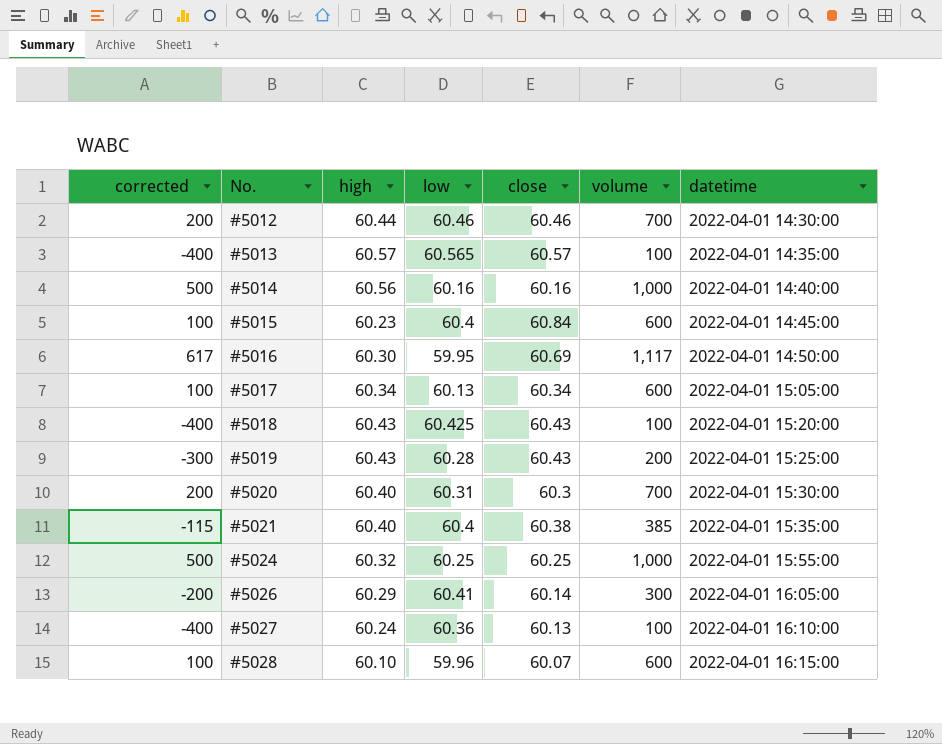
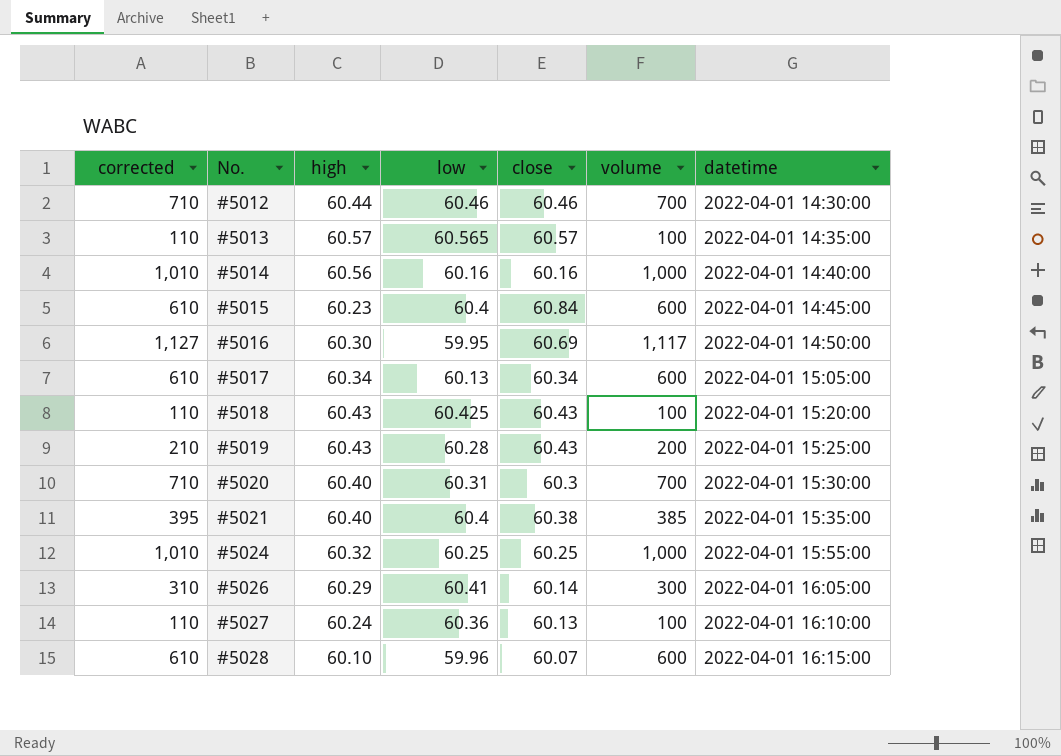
column corrected | formula: [volume] - 500 -> [volume] + 10

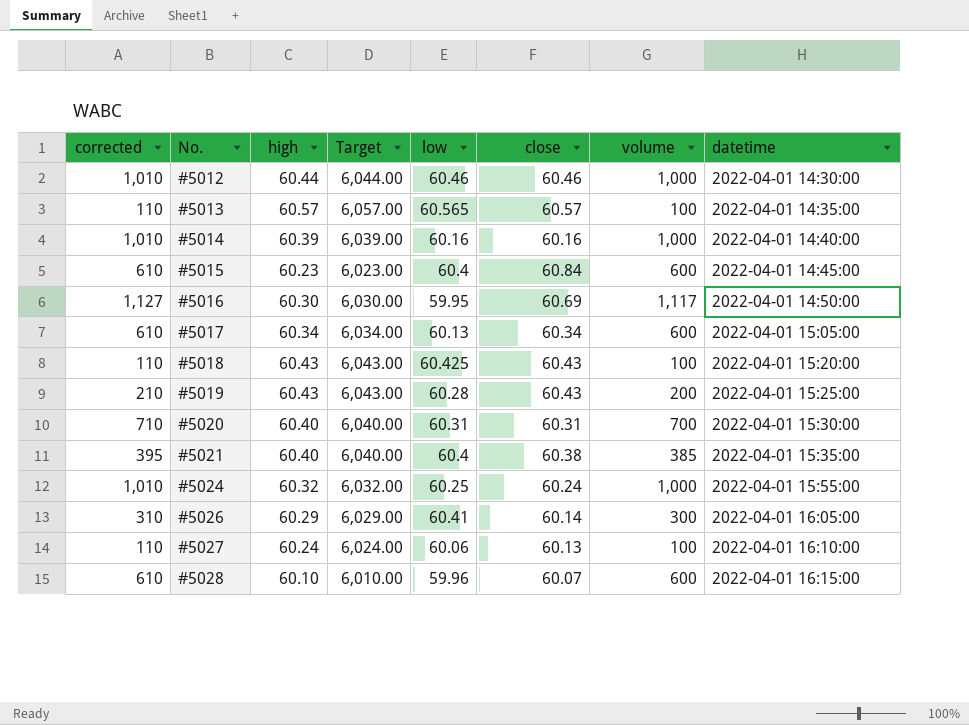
column Target | formula: none -> [high] * 100
#5012 | corrected: 710 -> 1,010
#5012 | volume: 700 -> 1,000
#5014 | high: 60.56 -> 60.39
#5020 | close: 60.3 -> 60.31
#5024 | close: 60.25 -> 60.24
#5027 | low: 60.36 -> 60.06

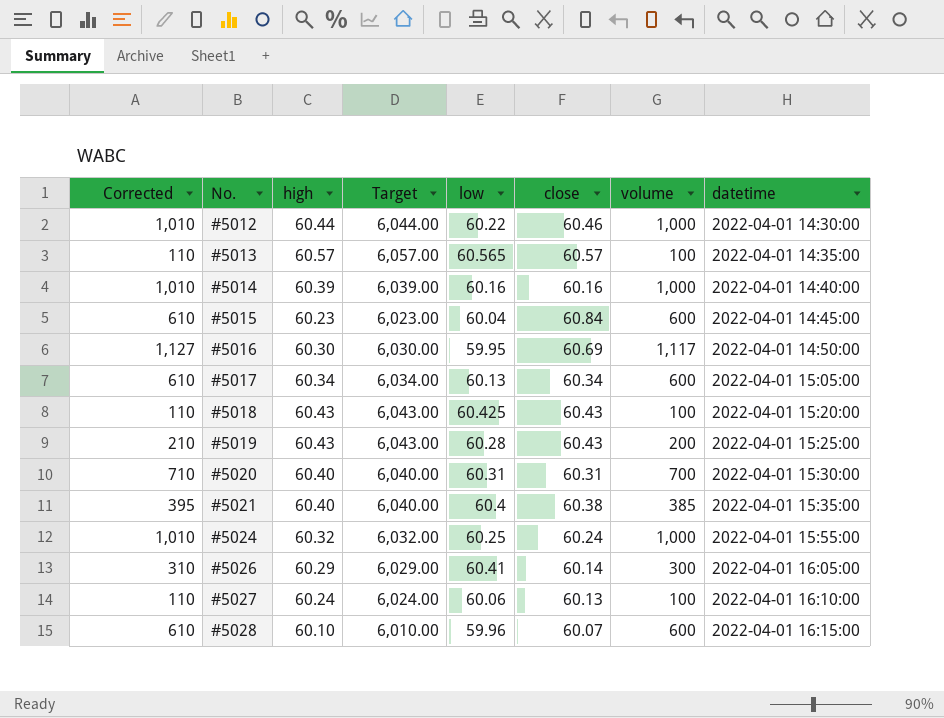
column name: corrected -> Corrected
#5012 | low: 60.46 -> 60.22
#5015 | low: 60.4 -> 60.04

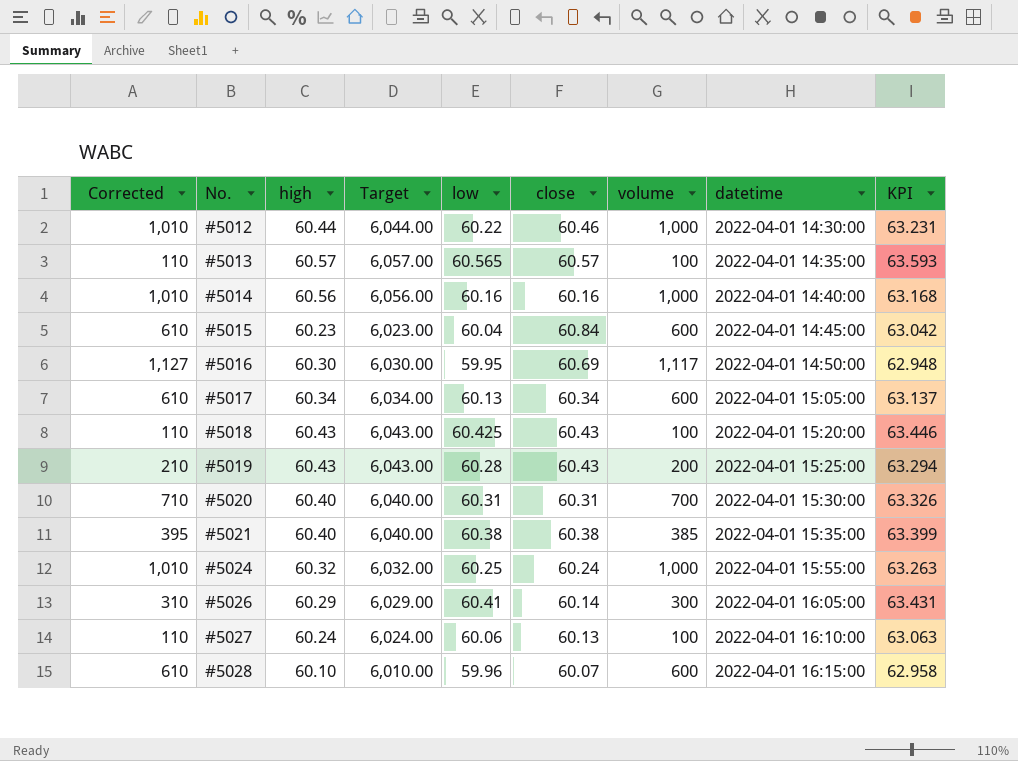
column KPI | formula: none -> [low] * 1.05
#5014 | high: 60.39 -> 60.56
#5014 | Target: 6,039.00 -> 6,056.00
#5021 | low: 60.4 -> 60.38

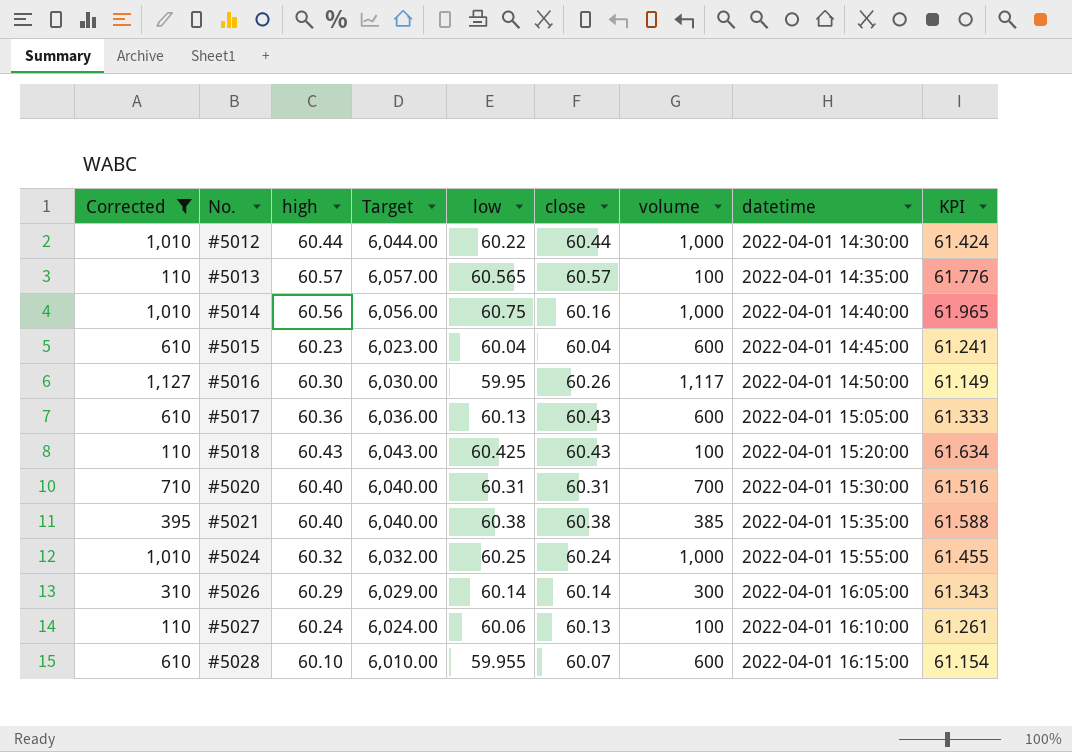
filter: none -> Corrected != 210
column KPI | formula: [low] * 1.05 -> [low] * 1.02
#5012 | close: 60.46 -> 60.44
#5014 | low: 60.16 -> 60.75
#5015 | close: 60.84 -> 60.04
#5016 | close: 60.69 -> 60.26
#5017 | high: 60.34 -> 60.36
#5017 | Target: 6,034.00 -> 6,036.00
#5017 | close: 60.34 -> 60.43
#5026 | low: 60.41 -> 60.14
#5028 | low: 59.96 -> 59.955

